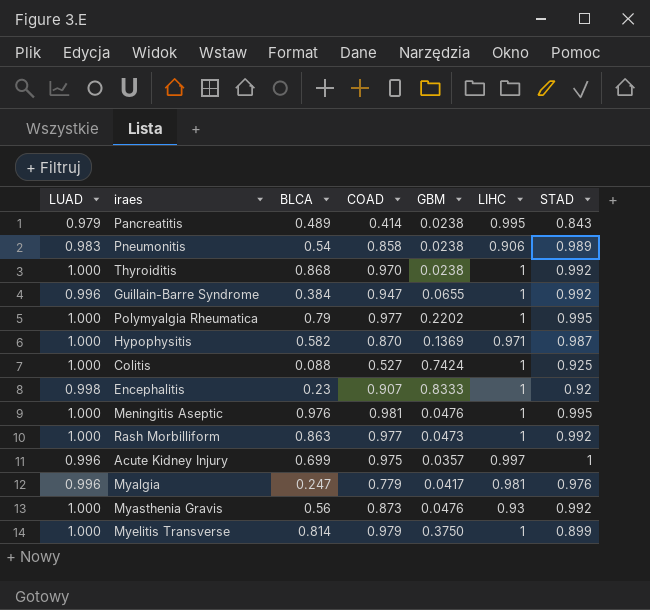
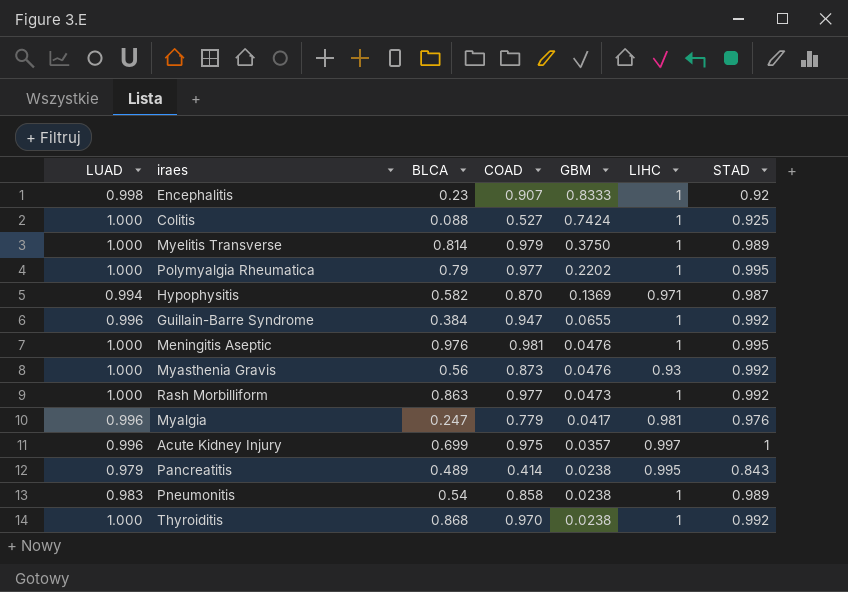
row order: none -> GBM descending
Myelitis Transverse | STAD: 0.899 -> 0.989
Hypophysitis | LUAD: 1.000 -> 0.994
Pneumonitis | LIHC: 0.906 -> 1

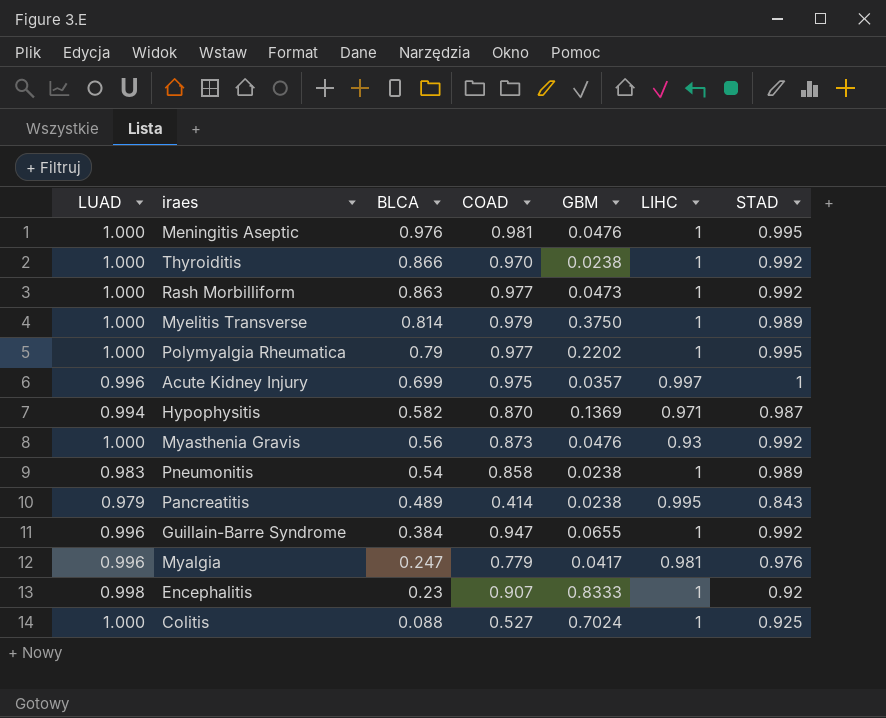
row order: GBM descending -> BLCA descending
Thyroiditis | BLCA: 0.868 -> 0.866
Colitis | GBM: 0.7424 -> 0.7024

